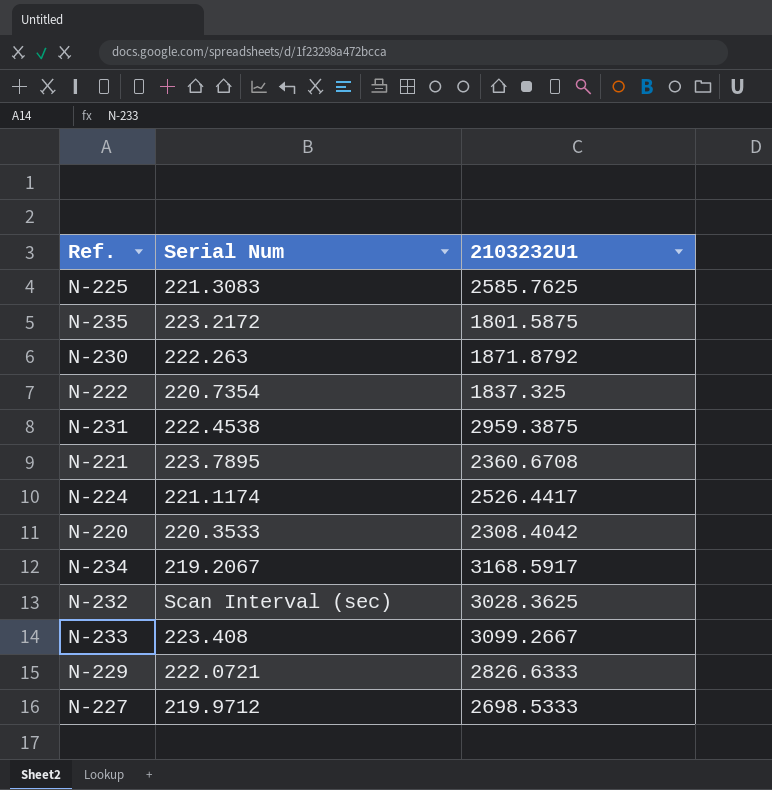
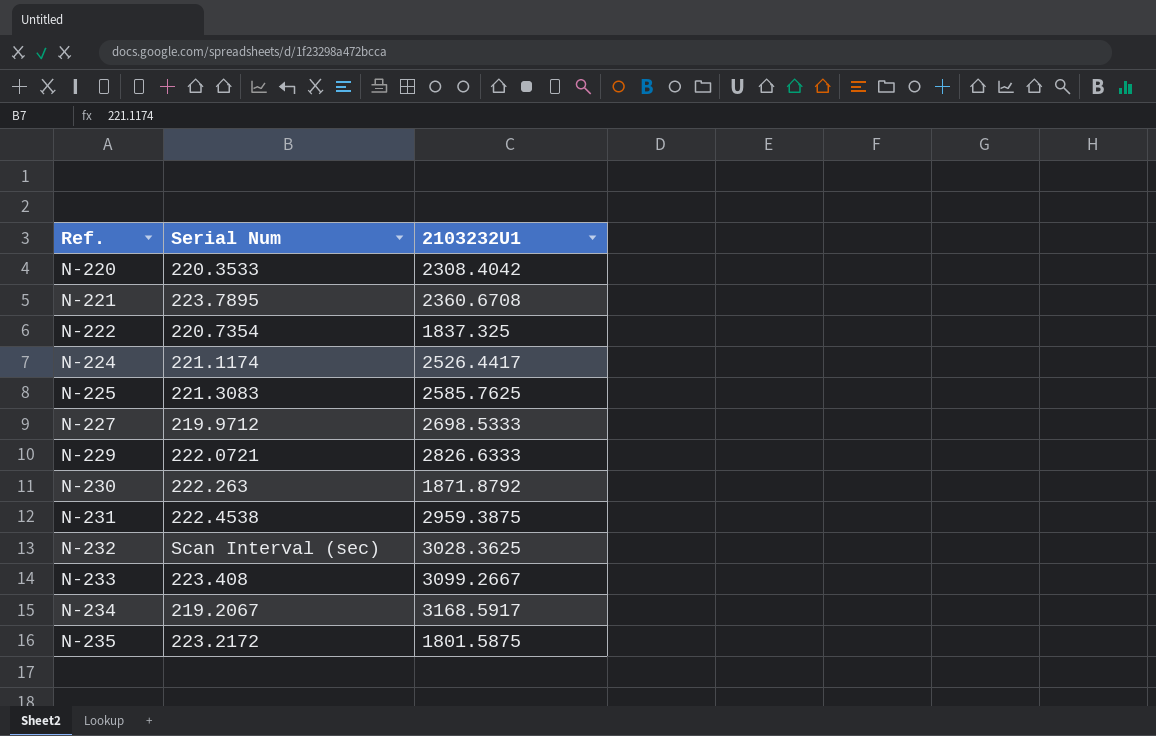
row order: none -> Ref. ascending

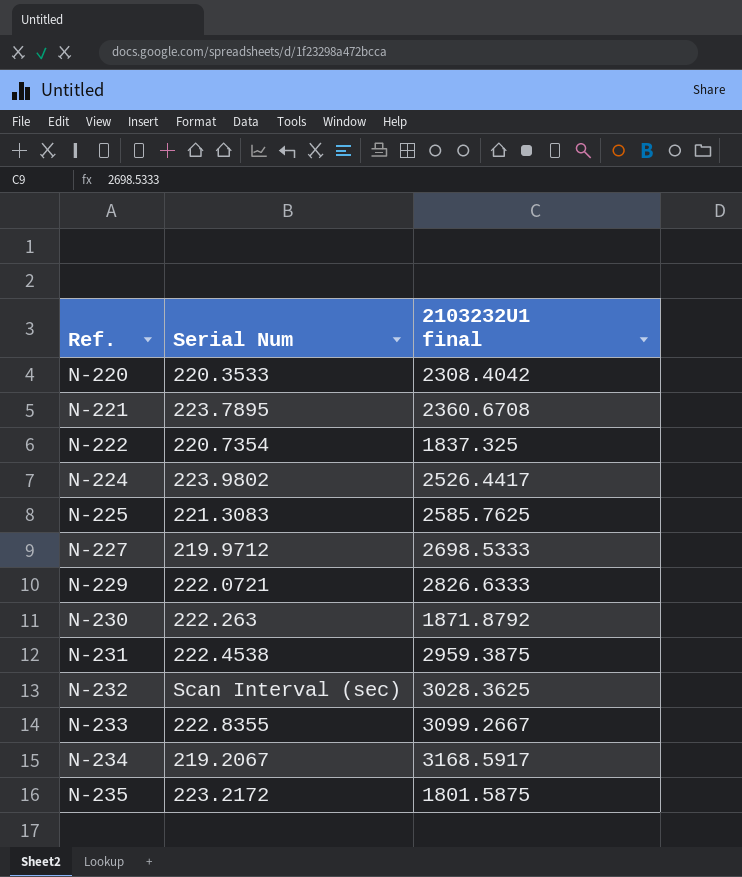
column name: 2103232U1 -> 2103232U1 final
N-224 | Serial Num: 221.1174 -> 223.9802
N-233 | Serial Num: 223.408 -> 222.8355

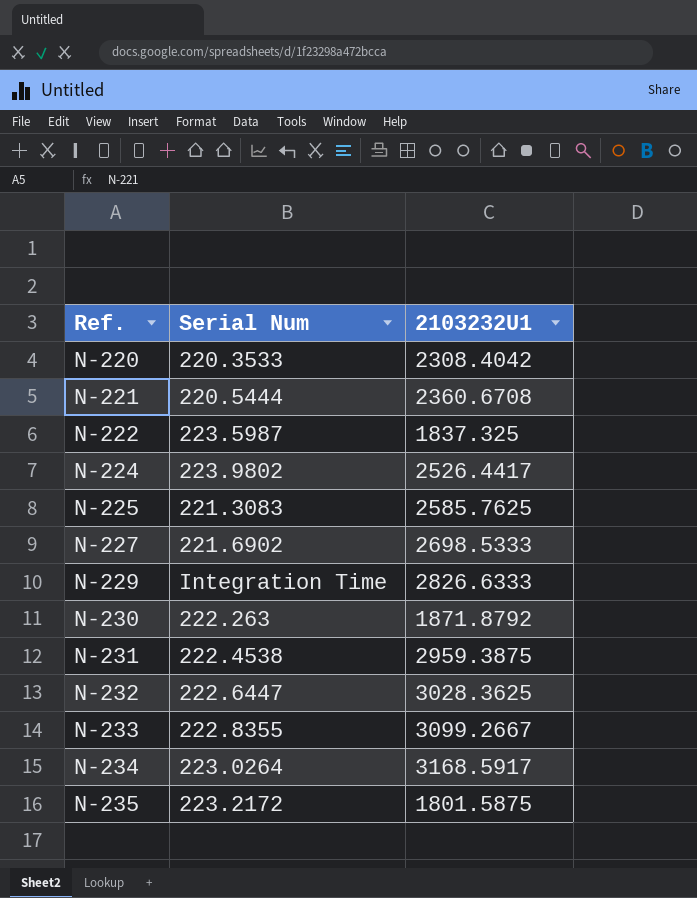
column name: 2103232U1 final -> 2103232U1
N-221 | Serial Num: 223.7895 -> 220.5444
N-222 | Serial Num: 220.7354 -> 223.5987
N-227 | Serial Num: 219.9712 -> 221.6902
N-229 | Serial Num: 222.0721 -> Integration Time
N-232 | Serial Num: Scan Interval (sec) -> 222.6447
N-234 | Serial Num: 219.2067 -> 223.0264

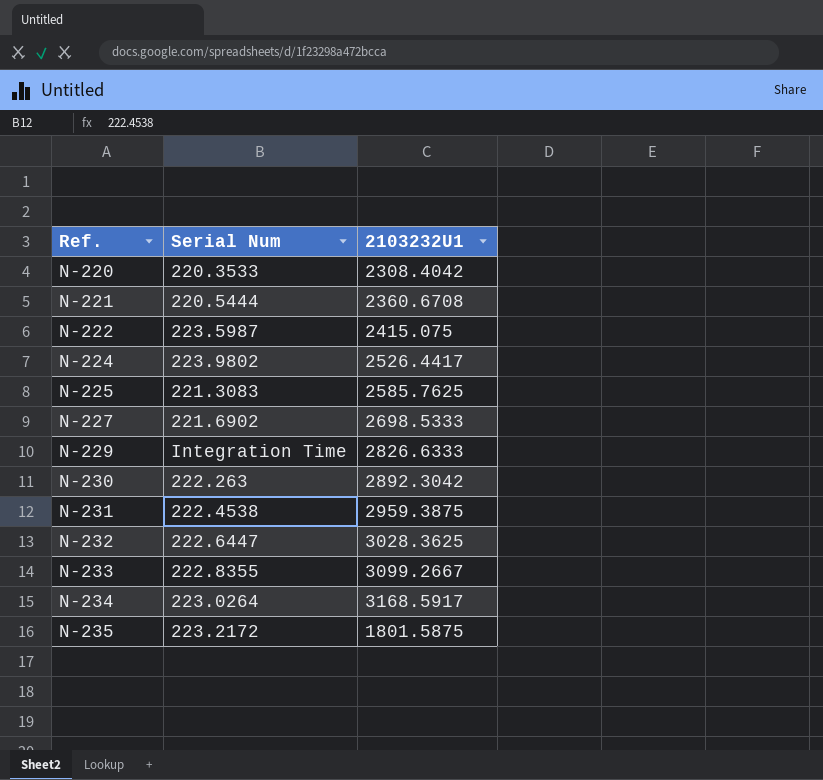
N-222 | 2103232U1: 1837.325 -> 2415.075
N-230 | 2103232U1: 1871.8792 -> 2892.3042

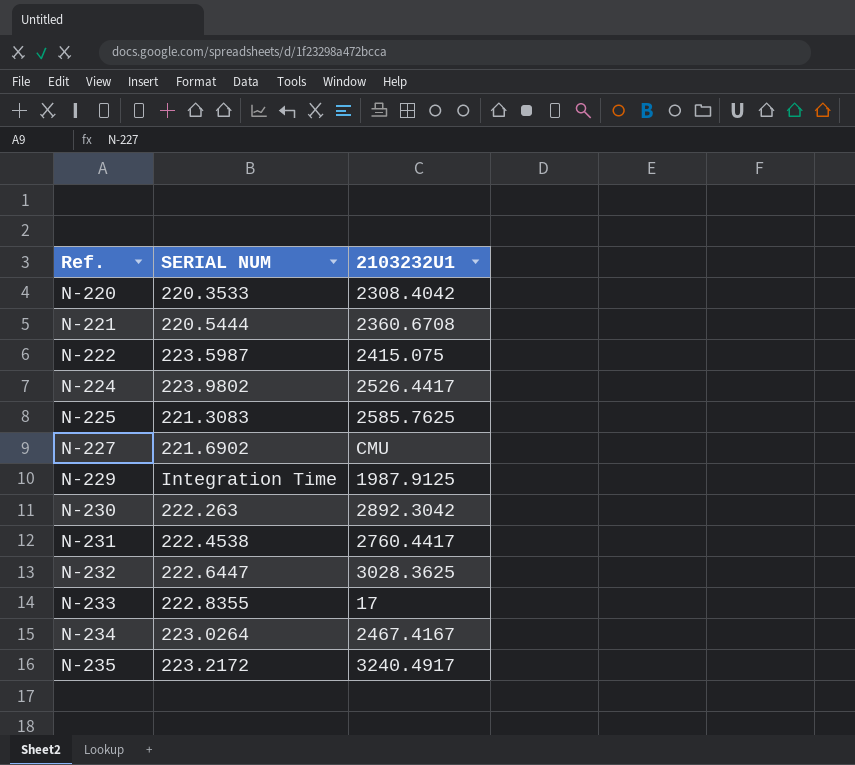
column name: Serial Num -> SERIAL NUM
N-227 | 2103232U1: 2698.5333 -> CMU
N-229 | 2103232U1: 2826.6333 -> 1987.9125
N-231 | 2103232U1: 2959.3875 -> 2760.4417
N-233 | 2103232U1: 3099.2667 -> 17
N-234 | 2103232U1: 3168.5917 -> 2467.4167
N-235 | 2103232U1: 1801.5875 -> 3240.4917

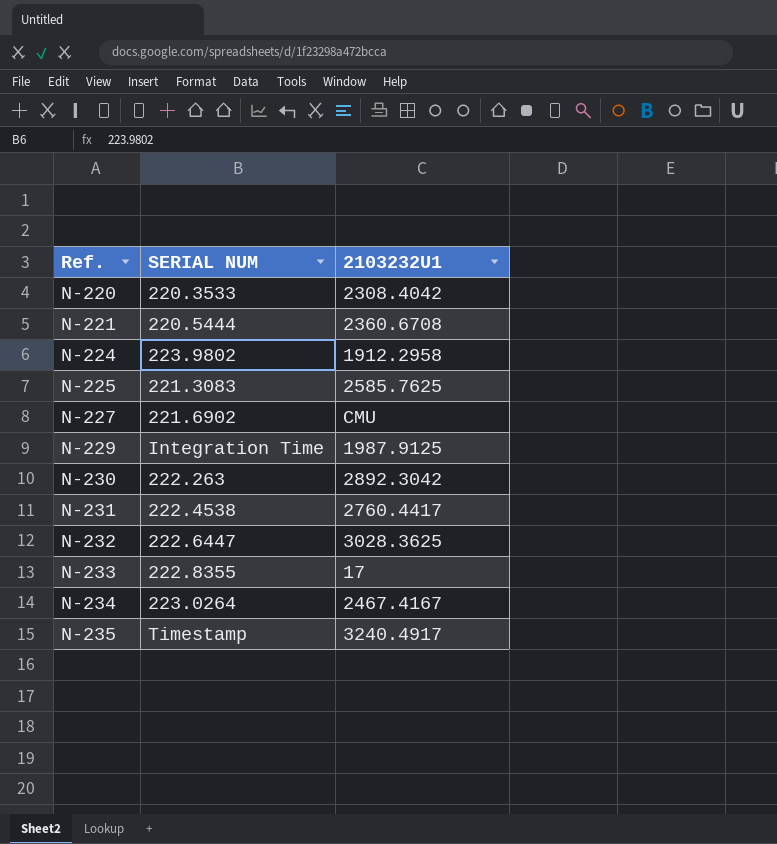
row N-222: 223.5987 | 2415.075 -> none
N-224 | 2103232U1: 2526.4417 -> 1912.2958
N-235 | SERIAL NUM: 223.2172 -> Timestamp

